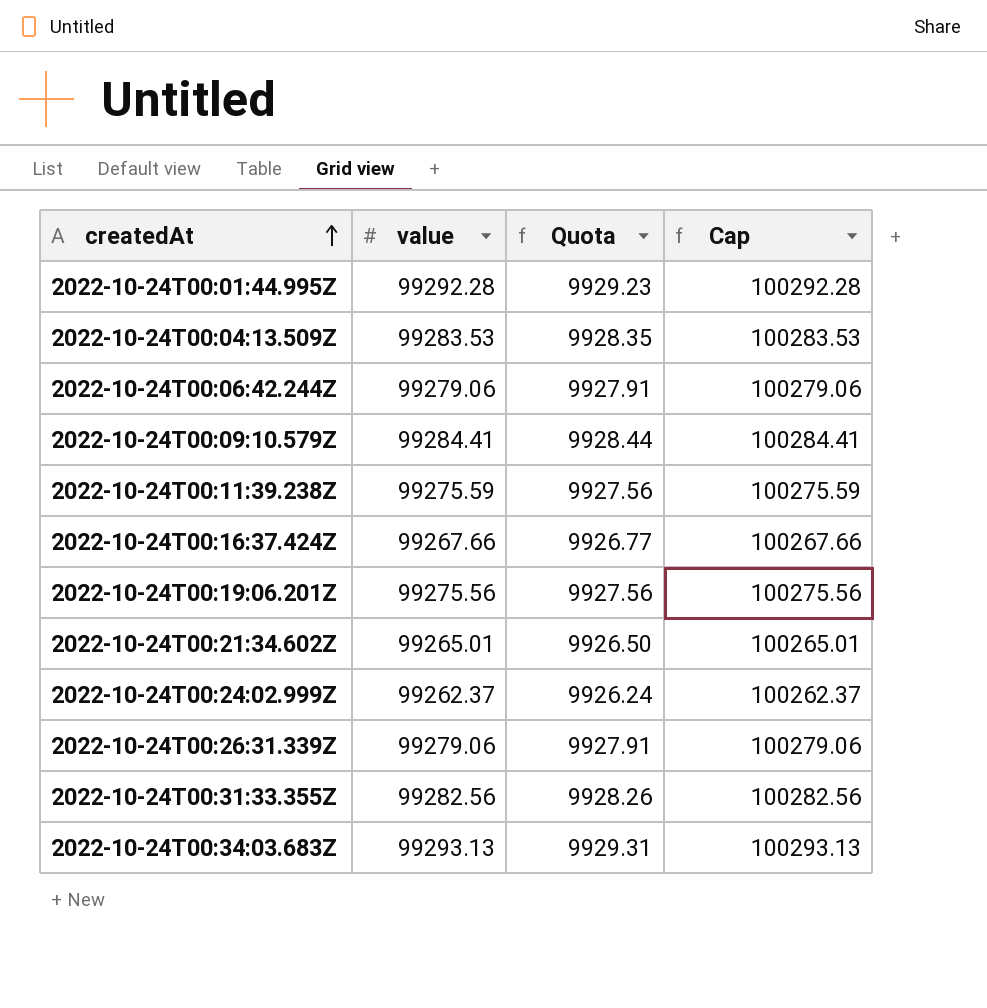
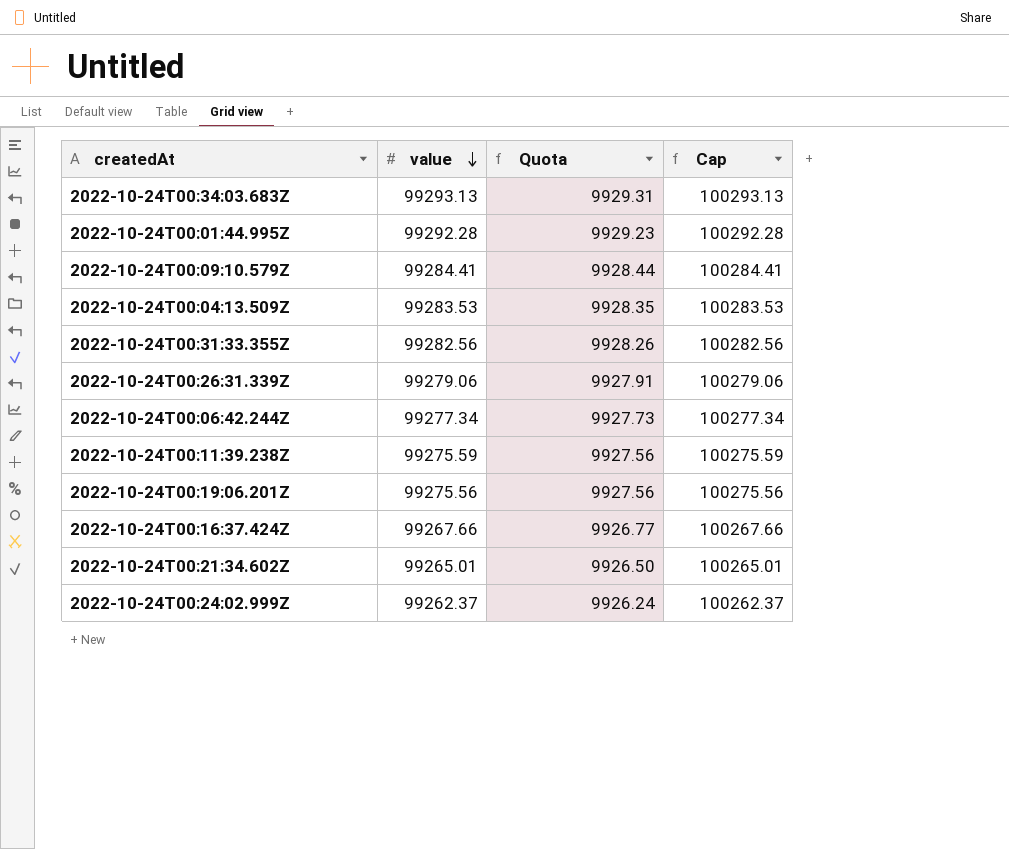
row order: createdAt ascending -> value descending
2022-10-24T00:06:42.244Z | value: 99279.06 -> 99277.34
2022-10-24T00:06:42.244Z | Quota: 9927.91 -> 9927.73
2022-10-24T00:06:42.244Z | Cap: 100279.06 -> 100277.34

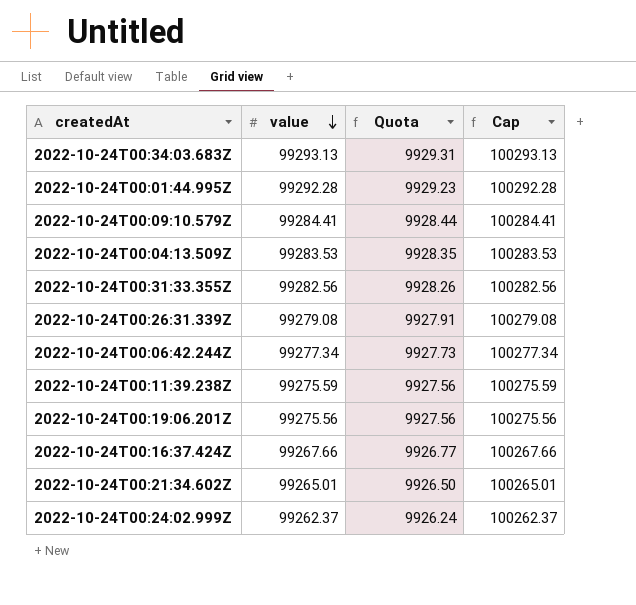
2022-10-24T00:26:31.339Z | value: 99279.06 -> 99279.08
2022-10-24T00:26:31.339Z | Cap: 100279.06 -> 100279.08

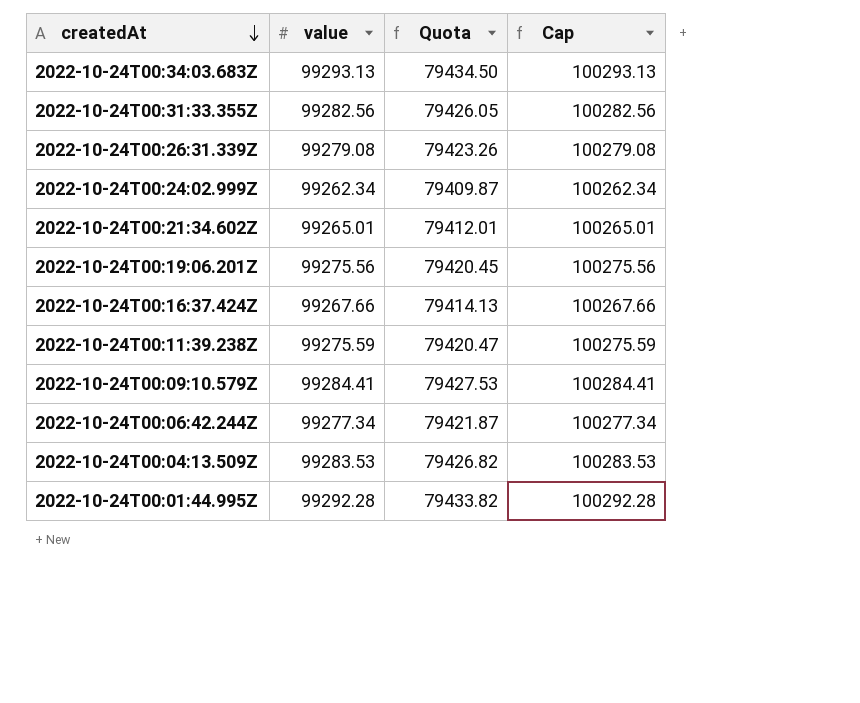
row order: value descending -> createdAt descending
column Quota | formula: [value] * 0.1 -> [value] * 0.8
2022-10-24T00:24:02.999Z | value: 99262.37 -> 99262.34
2022-10-24T00:24:02.999Z | Cap: 100262.37 -> 100262.34

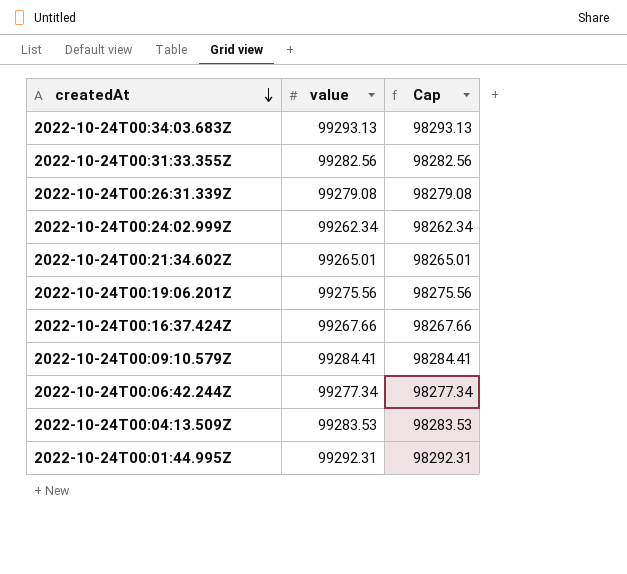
column Quota | formula: [value] * 0.8 -> none
column Cap | formula: [value] + 1000 -> [value] - 1000
row 2022-10-24T00:11:39.238Z: 99275.59 | 79420.47 | 100275.59 -> none
2022-10-24T00:01:44.995Z | value: 99292.28 -> 99292.31

